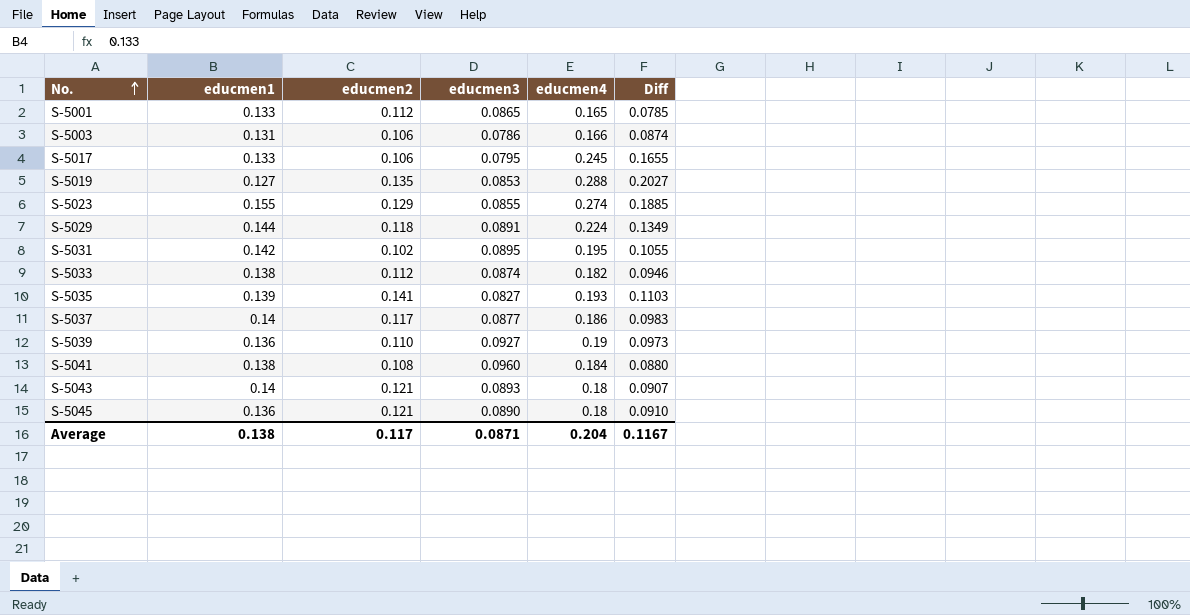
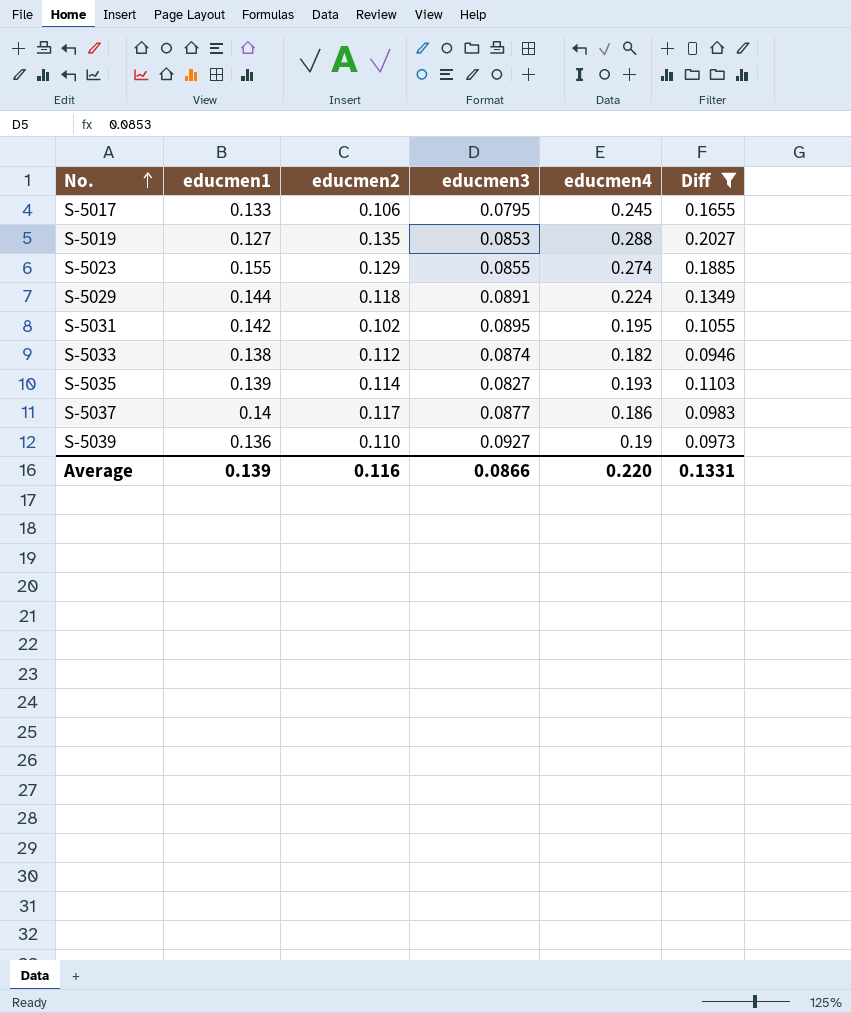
filter: none -> Diff >= 0.0946
S-5035 | educmen2: 0.141 -> 0.114
Average | educmen1: 0.138 -> 0.139
Average | educmen2: 0.117 -> 0.116
Average | educmen3: 0.0871 -> 0.0866
Average | educmen4: 0.204 -> 0.220
Average | Diff: 0.1167 -> 0.1331

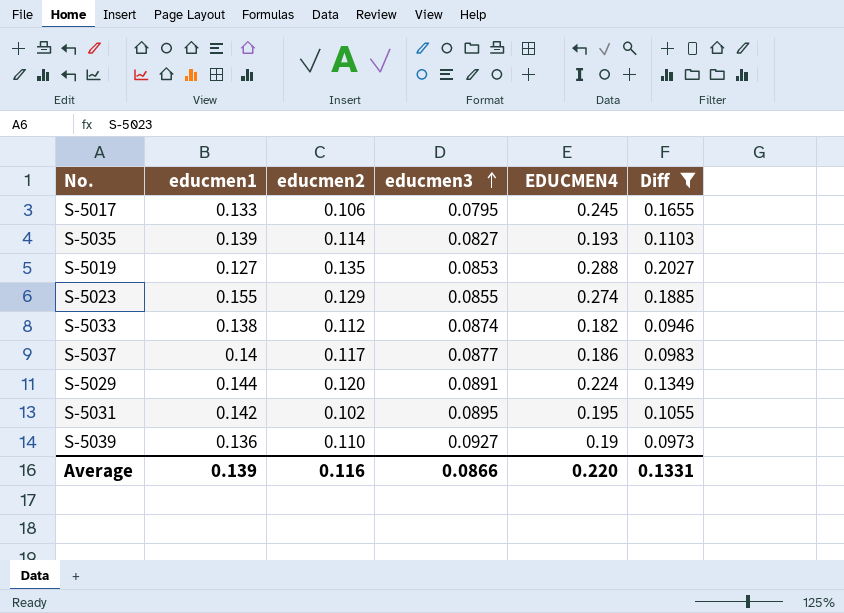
row order: No. ascending -> educmen3 ascending
column name: educmen4 -> EDUCMEN4
S-5029 | educmen2: 0.118 -> 0.120

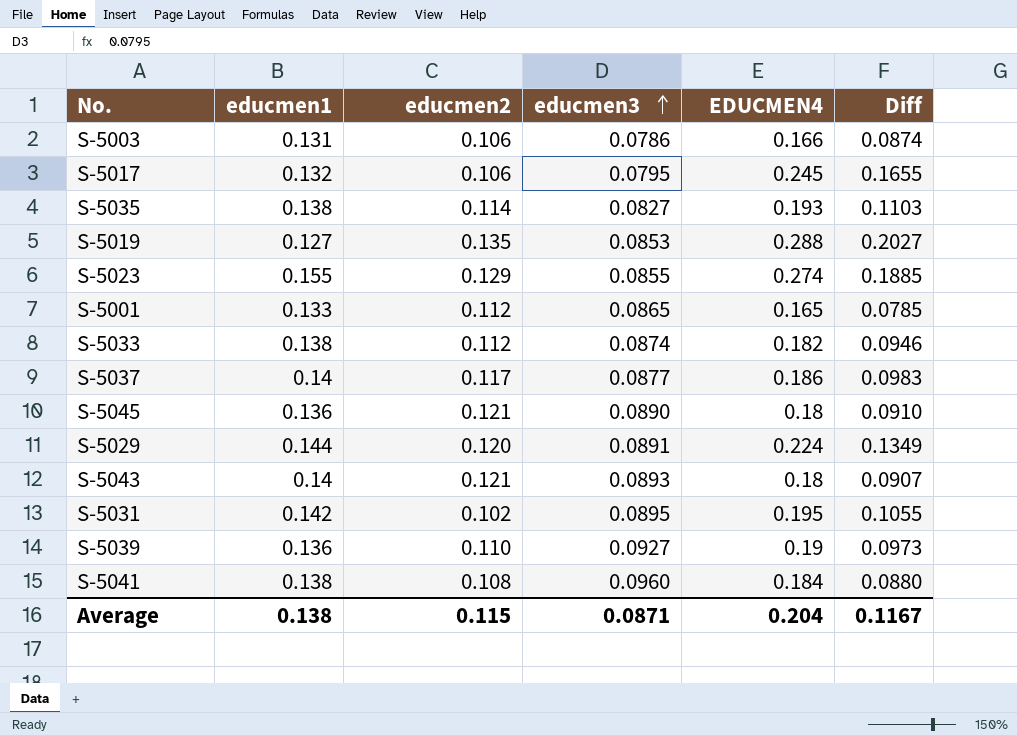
filter: Diff >= 0.0946 -> none
S-5017 | educmen1: 0.133 -> 0.132
S-5035 | educmen1: 0.139 -> 0.138
Average | educmen1: 0.139 -> 0.138
Average | educmen2: 0.116 -> 0.115
Average | educmen3: 0.0866 -> 0.0871
Average | EDUCMEN4: 0.220 -> 0.204
Average | Diff: 0.1331 -> 0.1167

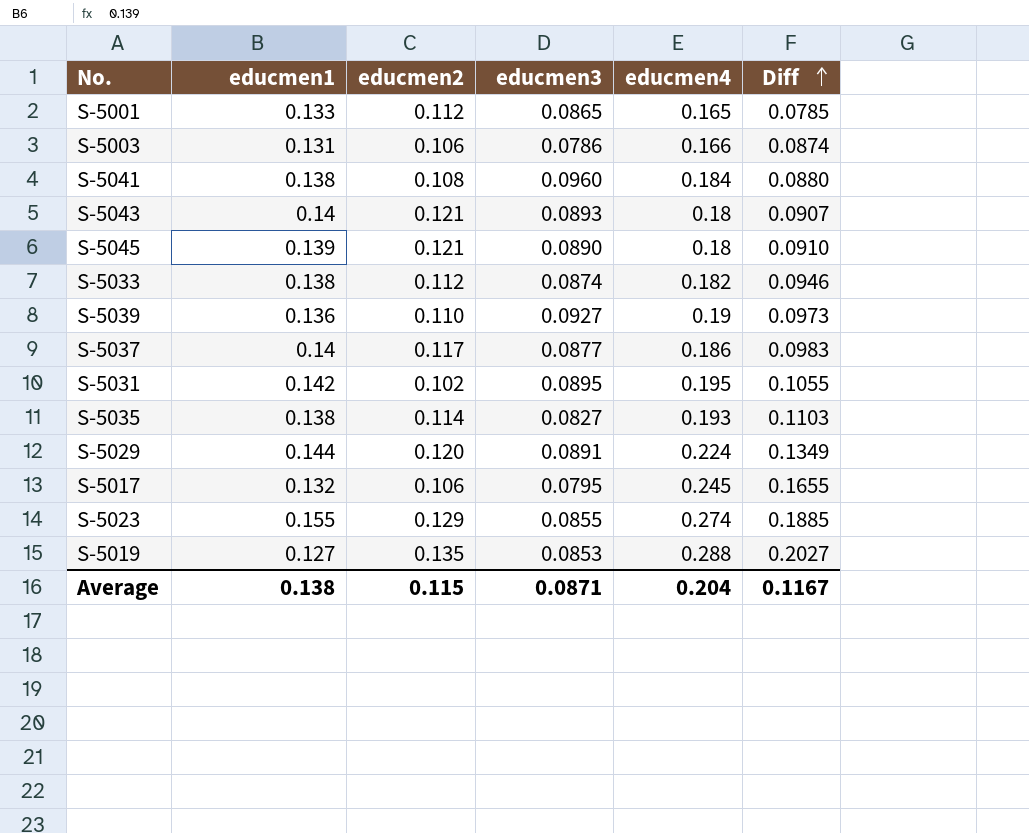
row order: educmen3 ascending -> Diff ascending
column name: EDUCMEN4 -> educmen4
S-5045 | educmen1: 0.136 -> 0.139

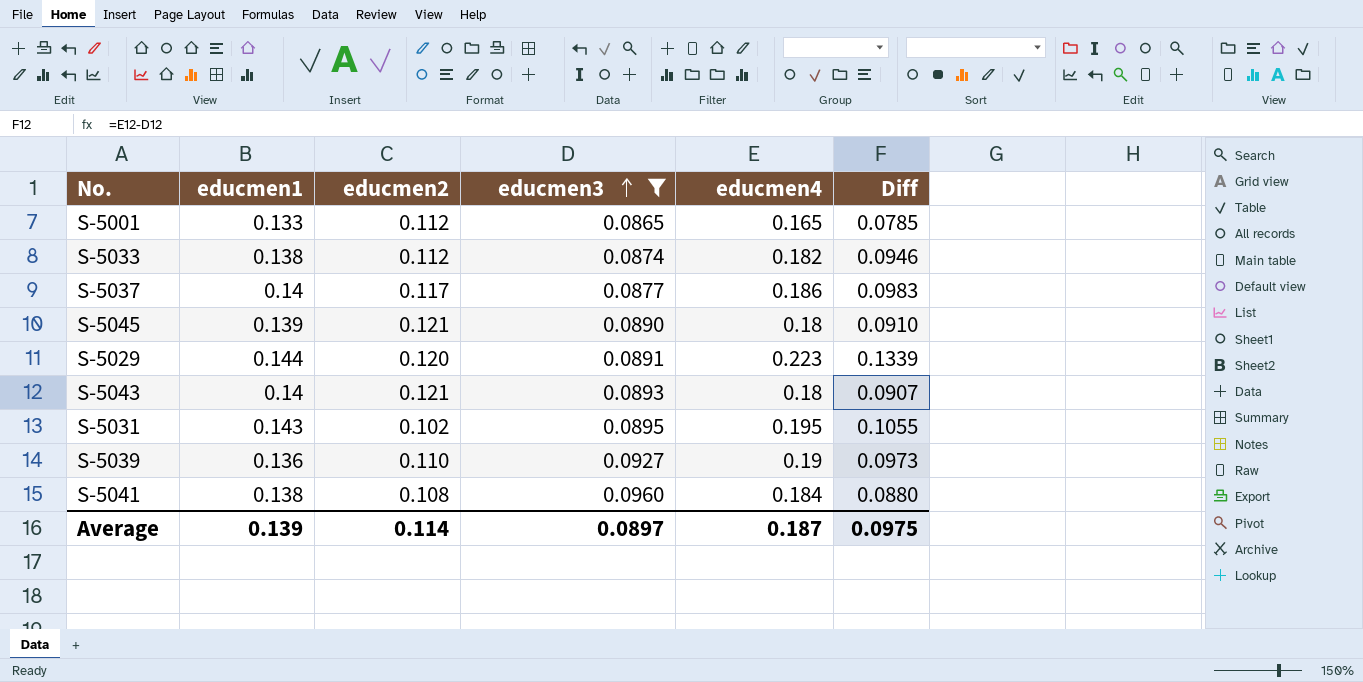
filter: none -> educmen3 >= 0.0865
row order: Diff ascending -> educmen3 ascending
S-5029 | educmen4: 0.224 -> 0.223
S-5029 | Diff: 0.1349 -> 0.1339
S-5031 | educmen1: 0.142 -> 0.143
Average | educmen1: 0.138 -> 0.139
Average | educmen2: 0.115 -> 0.114
Average | educmen3: 0.0871 -> 0.0897
Average | educmen4: 0.204 -> 0.187
Average | Diff: 0.1167 -> 0.0975

